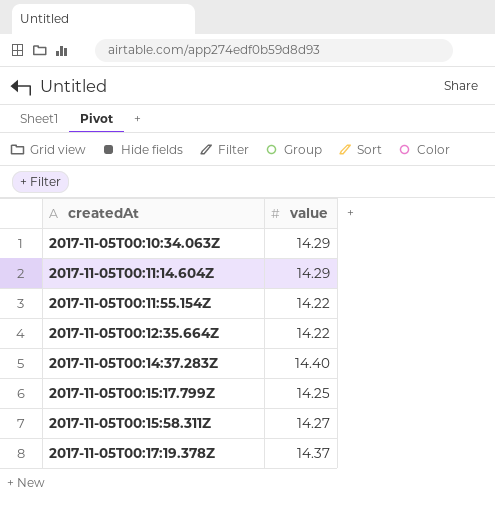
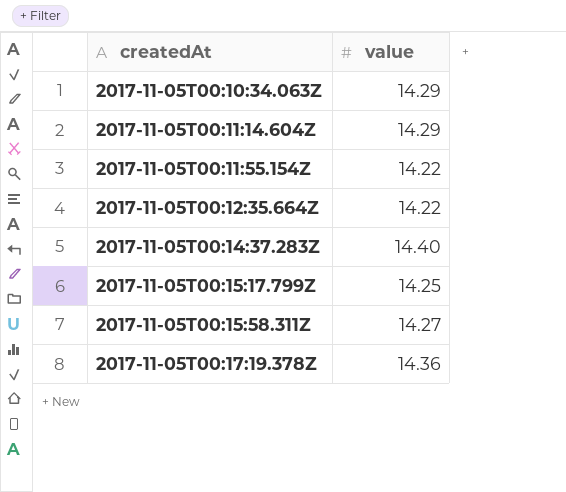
2017-11-05T00:17:19.378Z | value: 14.37 -> 14.36

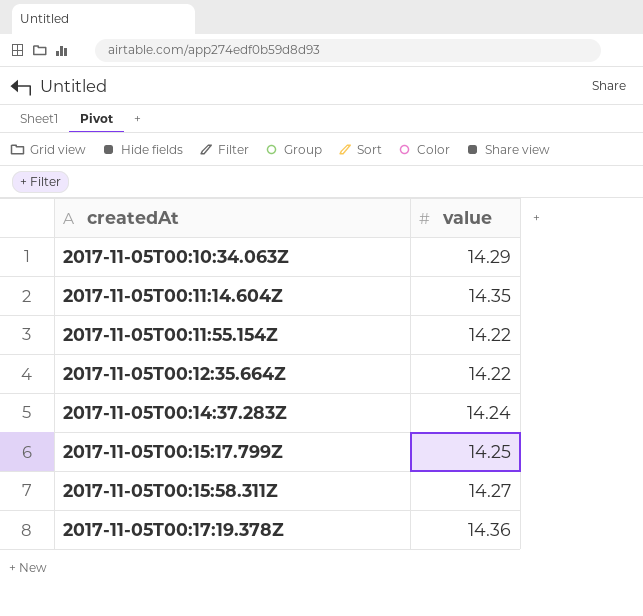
2017-11-05T00:11:14.604Z | value: 14.29 -> 14.35
2017-11-05T00:14:37.283Z | value: 14.40 -> 14.24

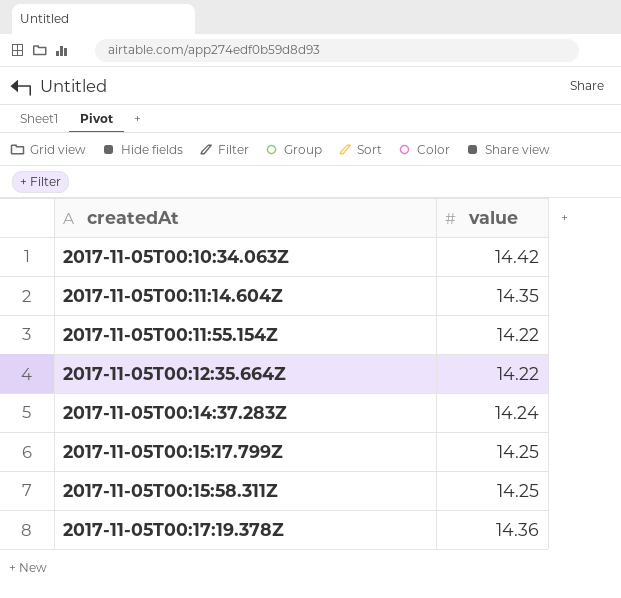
2017-11-05T00:10:34.063Z | value: 14.29 -> 14.42
2017-11-05T00:15:58.311Z | value: 14.27 -> 14.25

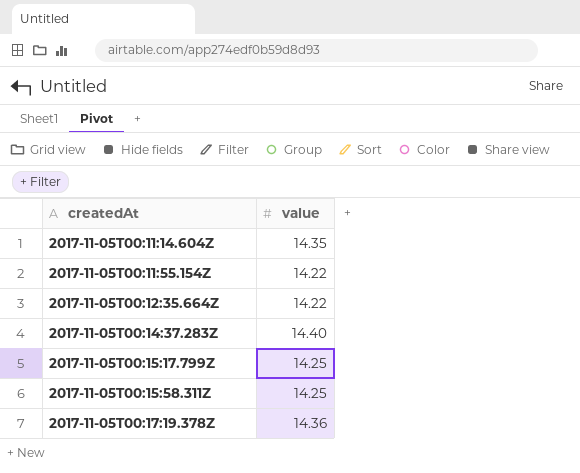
row 2017-11-05T00:10:34.063Z: 14.42 -> none
2017-11-05T00:14:37.283Z | value: 14.24 -> 14.40

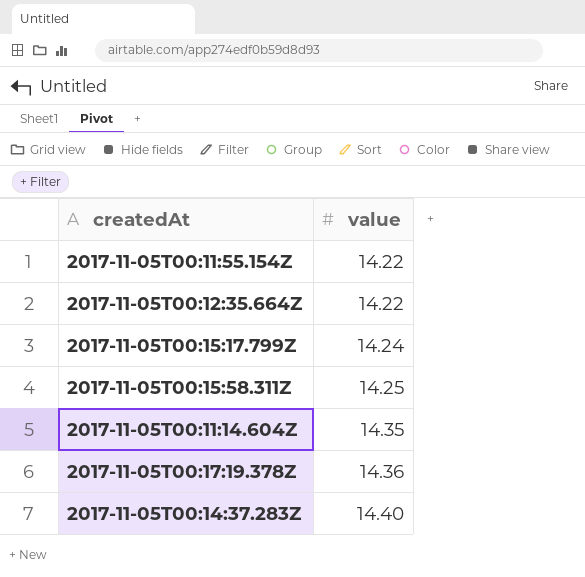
row order: createdAt ascending -> value ascending
2017-11-05T00:15:17.799Z | value: 14.25 -> 14.24

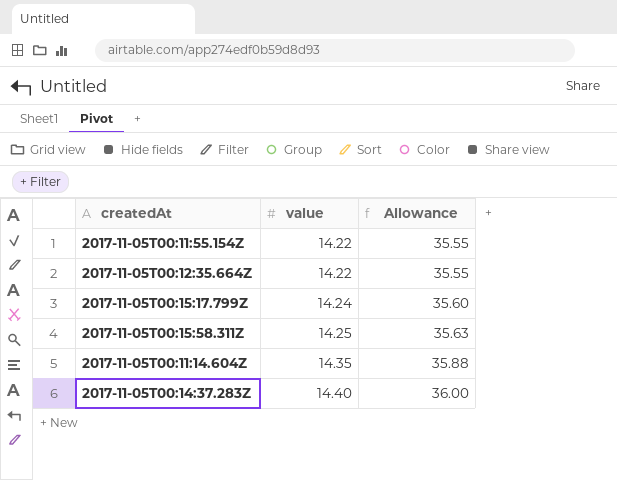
column Allowance | formula: none -> [value] * 2.5
row 2017-11-05T00:17:19.378Z: 14.36 -> none

